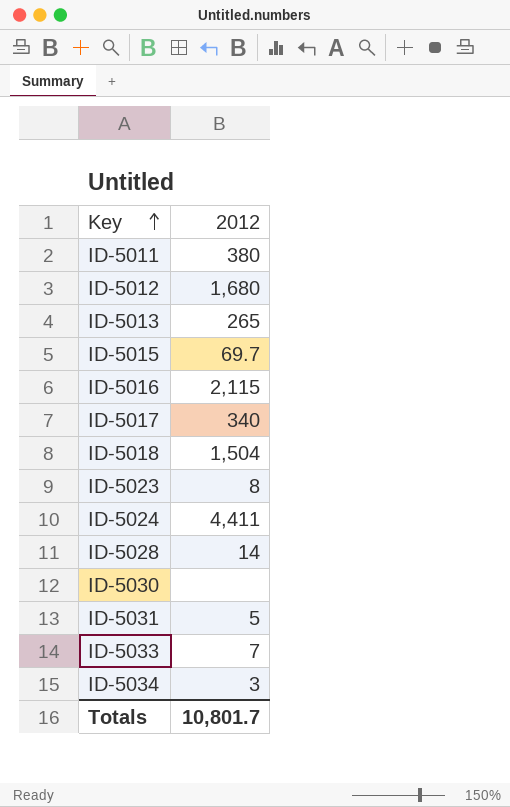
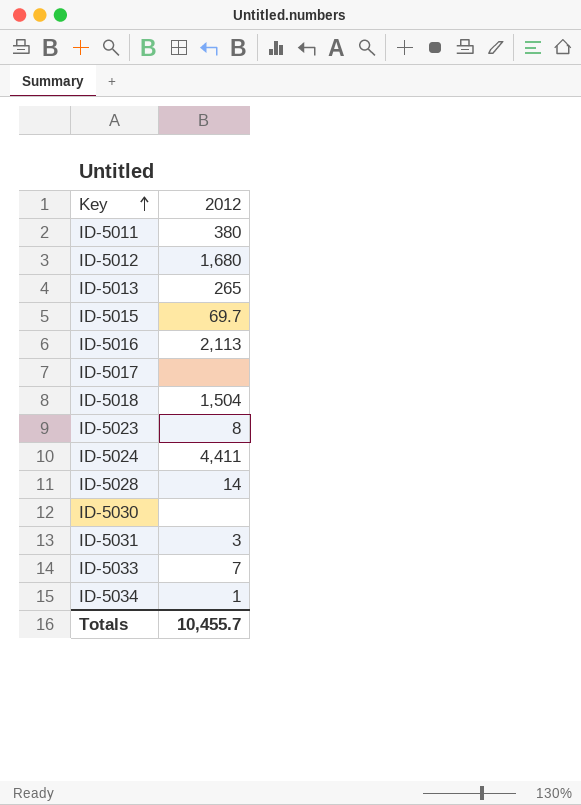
ID-5016 | 2012: 2,115 -> 2,113
ID-5017 | 2012: 340 -> none
ID-5031 | 2012: 5 -> 3
ID-5034 | 2012: 3 -> 1
Totals | 2012: 10,801.7 -> 10,455.7

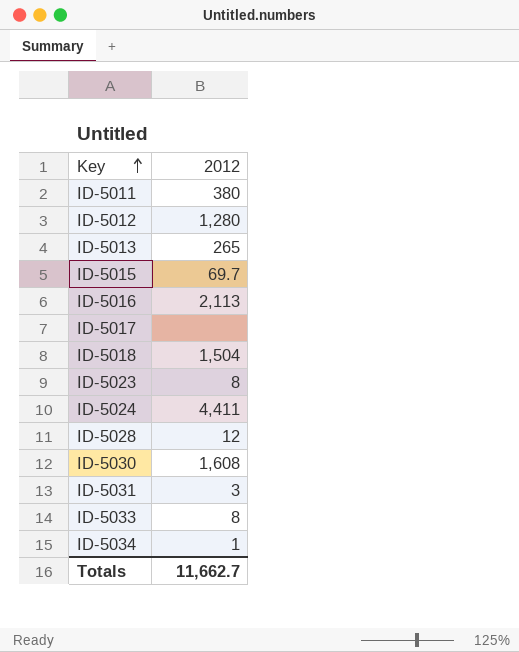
ID-5012 | 2012: 1,680 -> 1,280
ID-5028 | 2012: 14 -> 12
ID-5030 | 2012: none -> 1,608
ID-5033 | 2012: 7 -> 8
Totals | 2012: 10,455.7 -> 11,662.7

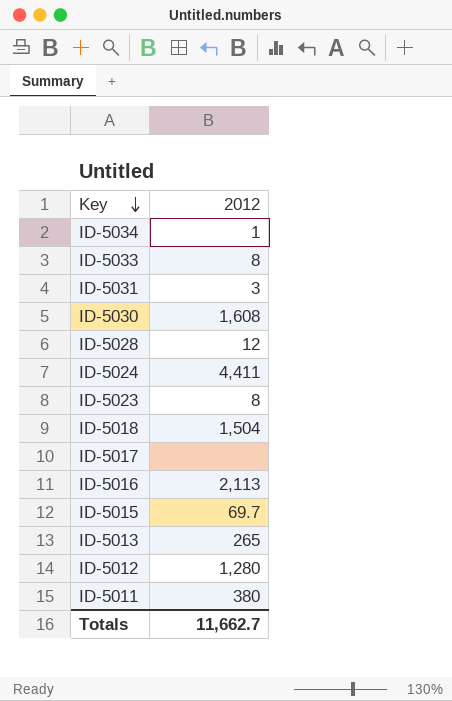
row order: Key ascending -> Key descending

